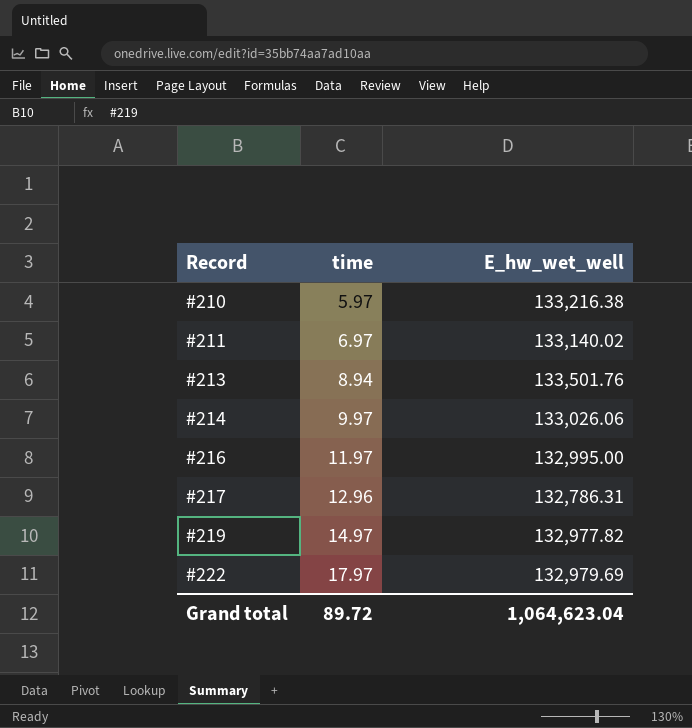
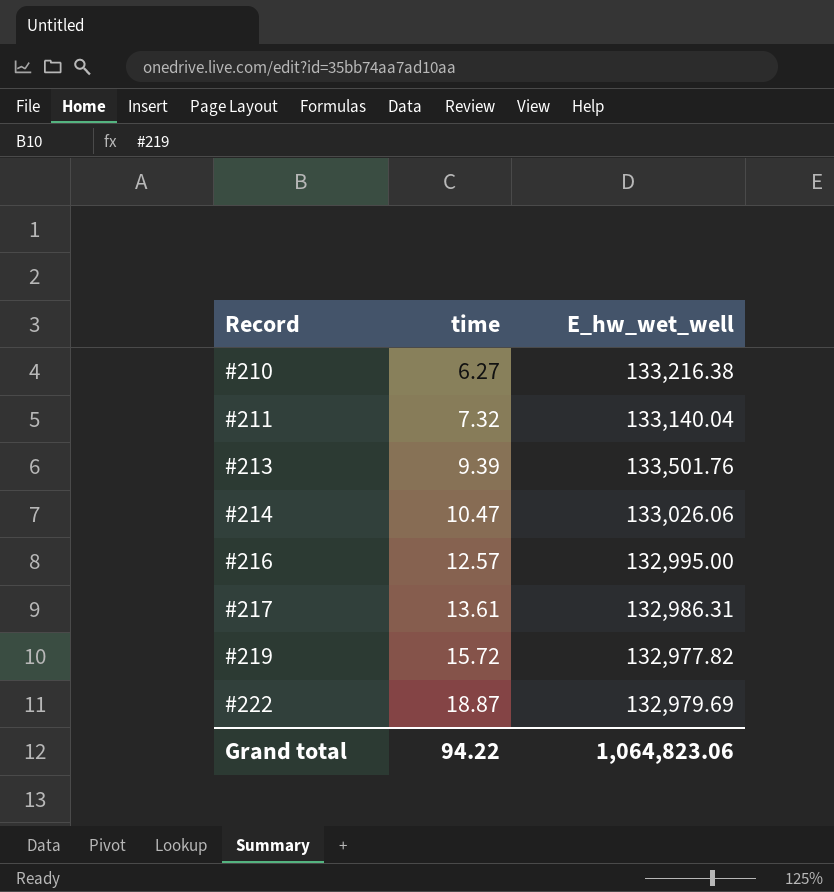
#210 | time: 5.97 -> 6.27
#211 | time: 6.97 -> 7.32
#211 | E_hw_wet_well: 133,140.02 -> 133,140.04
#213 | time: 8.94 -> 9.39
#214 | time: 9.97 -> 10.47
#216 | time: 11.97 -> 12.57
#217 | time: 12.96 -> 13.61
#217 | E_hw_wet_well: 132,786.31 -> 132,986.31
#219 | time: 14.97 -> 15.72
#222 | time: 17.97 -> 18.87
Grand total | time: 89.72 -> 94.22
Grand total | E_hw_wet_well: 1,064,623.04 -> 1,064,823.06

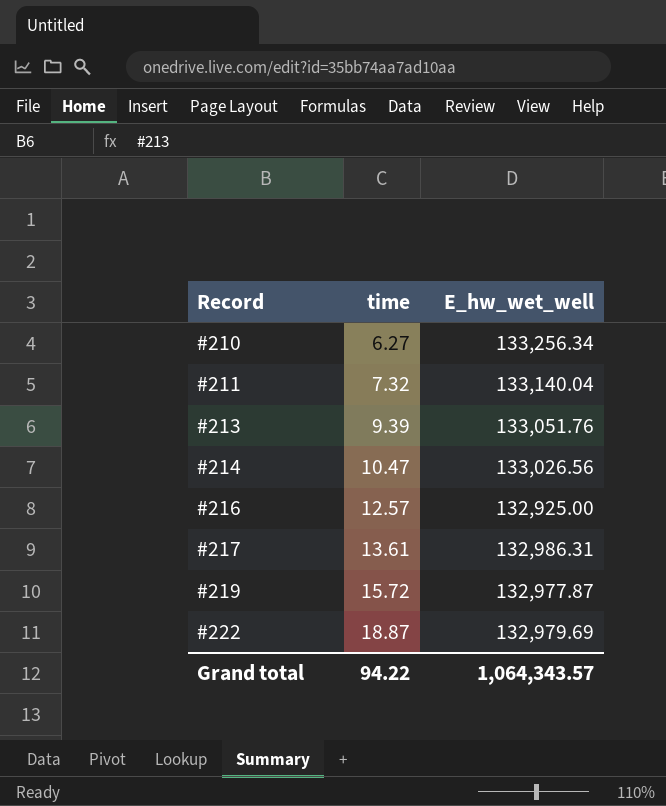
#210 | E_hw_wet_well: 133,216.38 -> 133,256.34
#213 | E_hw_wet_well: 133,501.76 -> 133,051.76
#214 | E_hw_wet_well: 133,026.06 -> 133,026.56
#216 | E_hw_wet_well: 132,995.00 -> 132,925.00
#219 | E_hw_wet_well: 132,977.82 -> 132,977.87
Grand total | E_hw_wet_well: 1,064,823.06 -> 1,064,343.57

